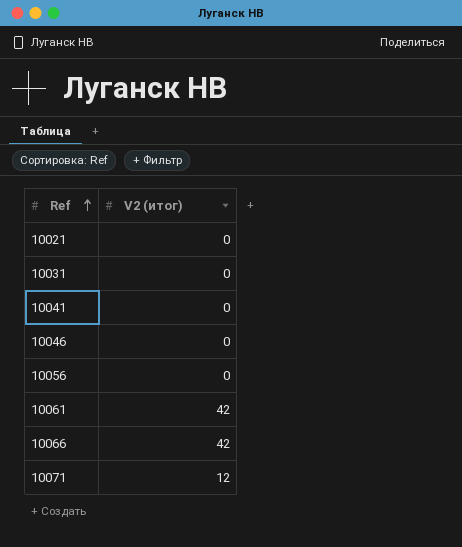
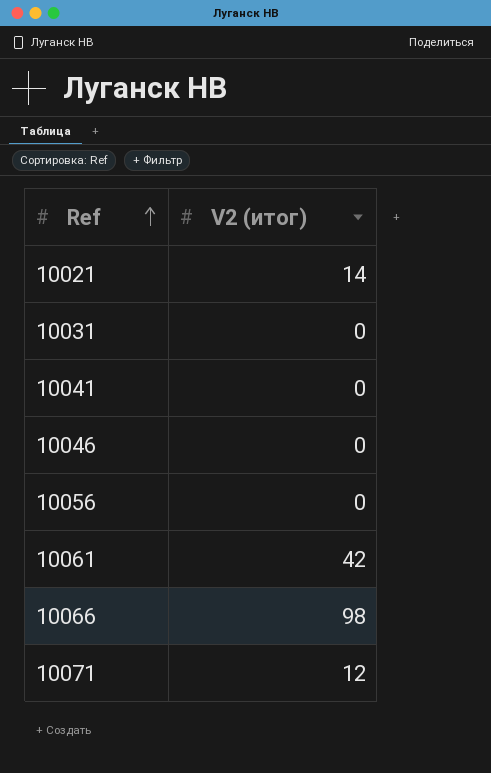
10021 | V2 (итог): 0 -> 14
10066 | V2 (итог): 42 -> 98

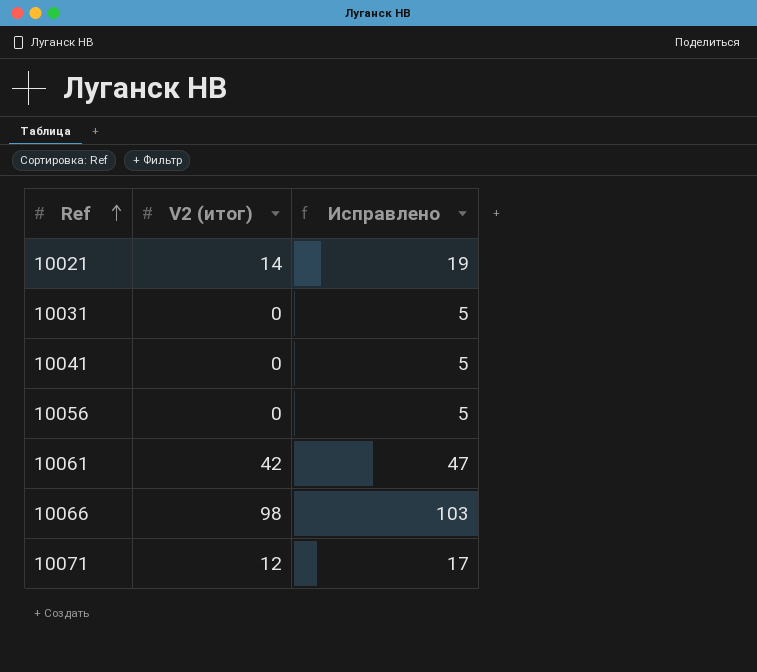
column Исправлено | formula: none -> [V2 (итог)] + 5
row 10046: 0 -> none

